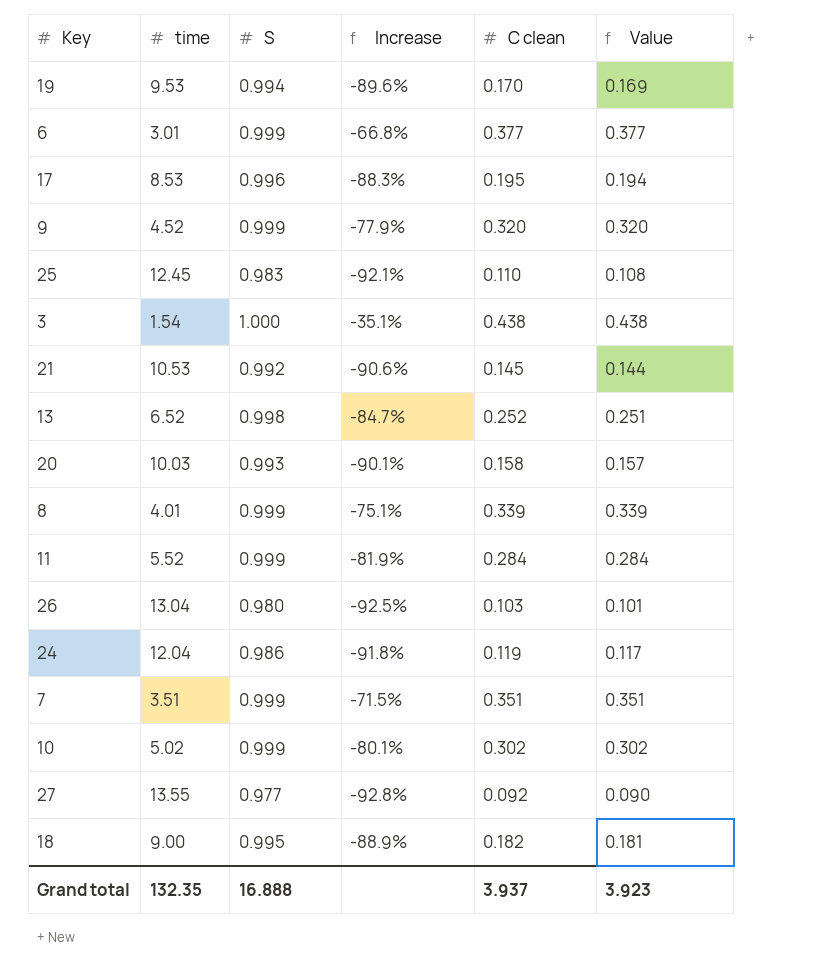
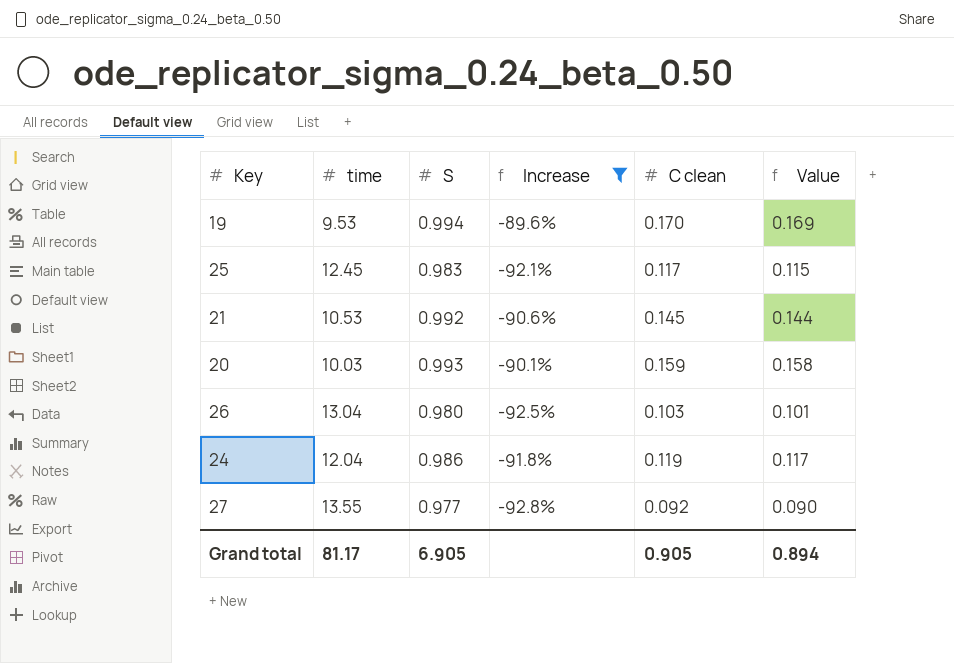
filter: none -> Increase <= -89.6%
25 | C clean: 0.110 -> 0.117
25 | Value: 0.108 -> 0.115
20 | C clean: 0.158 -> 0.159
20 | Value: 0.157 -> 0.158
Grand total | time: 132.35 -> 81.17
Grand total | S: 16.888 -> 6.905
Grand total | C clean: 3.937 -> 0.905
Grand total | Value: 3.923 -> 0.894

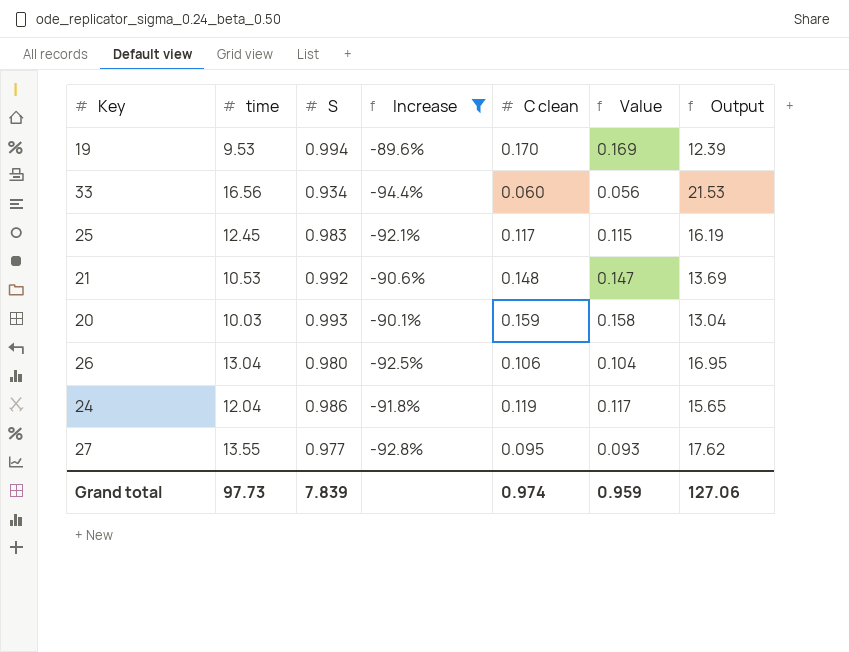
column Output | formula: none -> [time] * 1.3
row 33: none -> 16.56 | 0.934 | -94.4% | 0.060 | 0.056 | 21.53
21 | C clean: 0.145 -> 0.148
21 | Value: 0.144 -> 0.147
26 | C clean: 0.103 -> 0.106
26 | Value: 0.101 -> 0.104
27 | C clean: 0.092 -> 0.095
27 | Value: 0.090 -> 0.093
Grand total | time: 81.17 -> 97.73
Grand total | S: 6.905 -> 7.839
Grand total | C clean: 0.905 -> 0.974
Grand total | Value: 0.894 -> 0.959

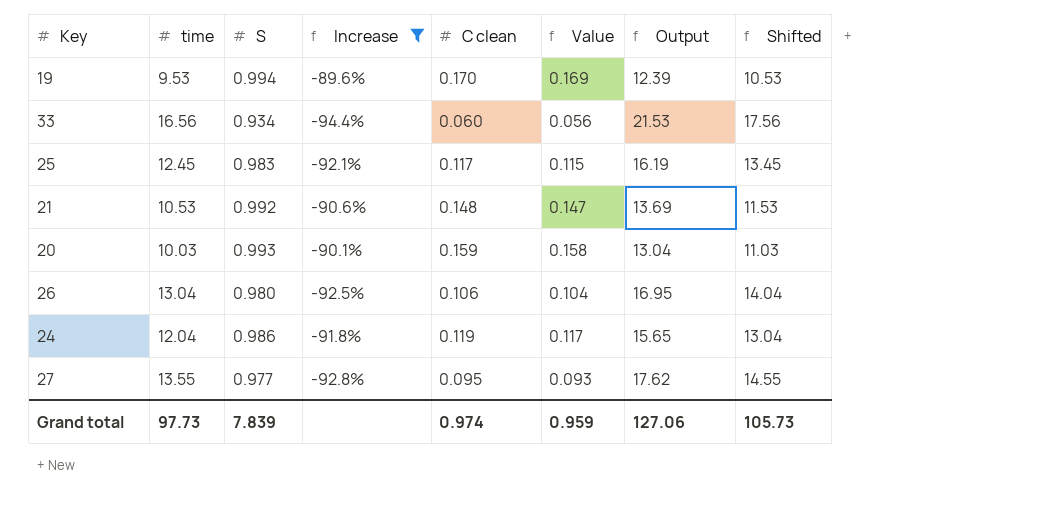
column Shifted | formula: none -> [time] + 1

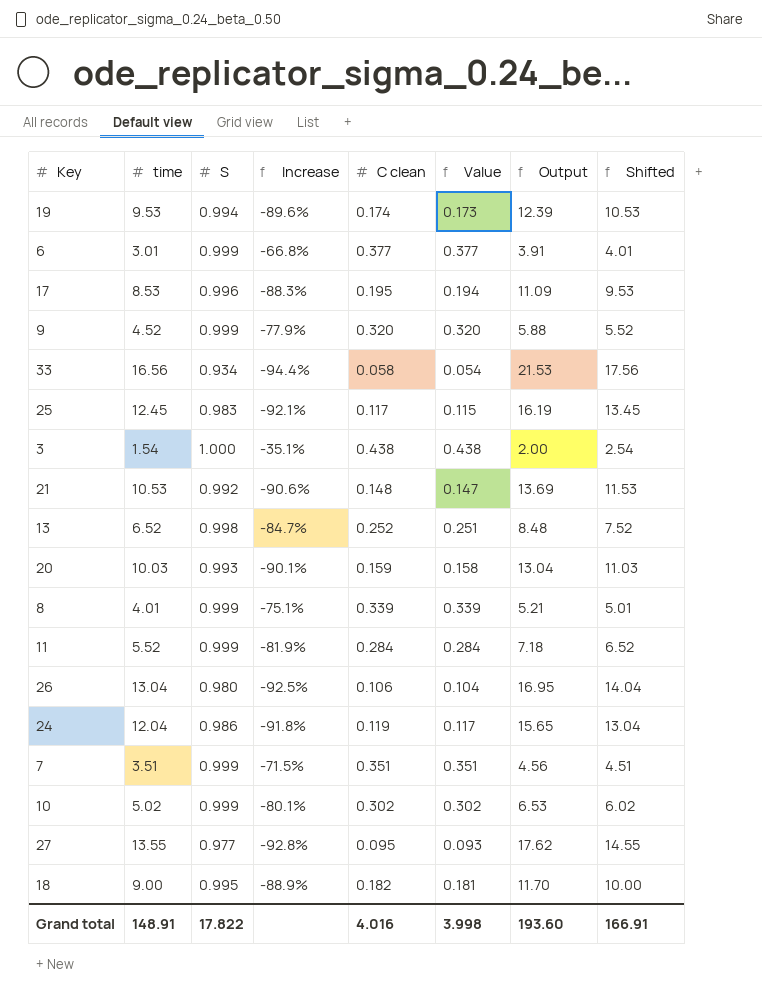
filter: Increase <= -89.6% -> none
19 | C clean: 0.170 -> 0.174
19 | Value: 0.169 -> 0.173
33 | C clean: 0.060 -> 0.058
33 | Value: 0.056 -> 0.054
Grand total | time: 97.73 -> 148.91
Grand total | S: 7.839 -> 17.822
Grand total | C clean: 0.974 -> 4.016
Grand total | Value: 0.959 -> 3.998
Grand total | Output: 127.06 -> 193.60
Grand total | Shifted: 105.73 -> 166.91

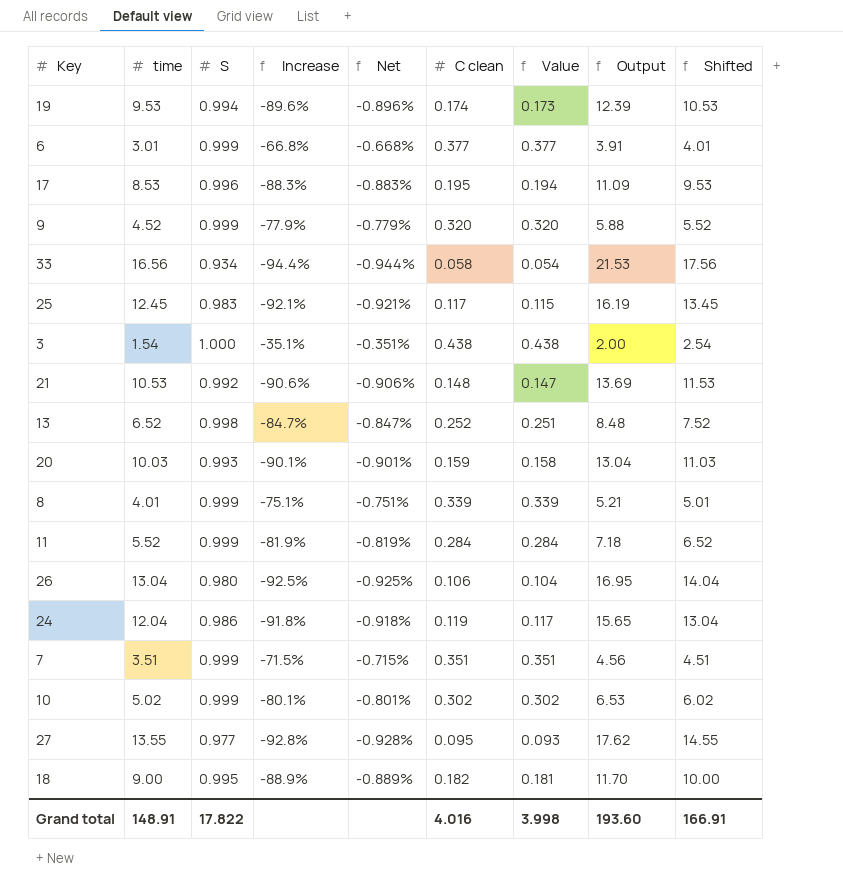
column Net | formula: none -> [Increase] * 0.01

